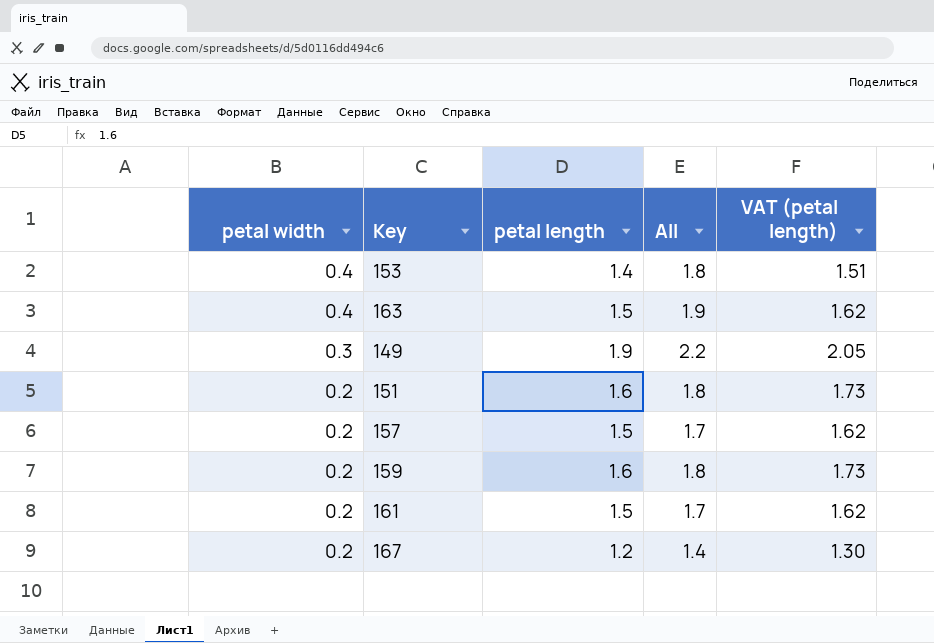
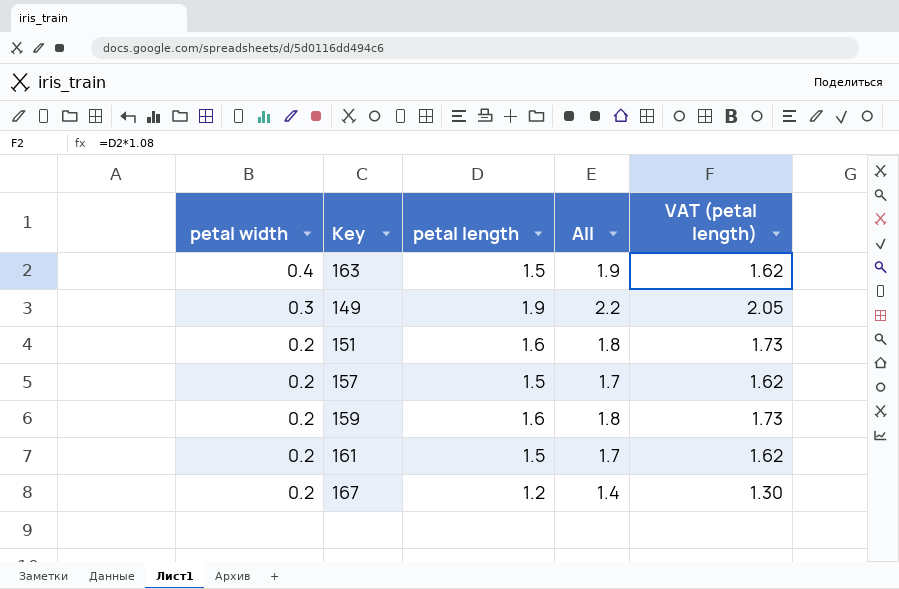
row 153: 0.4 | 1.4 | 1.8 | 1.51 -> none

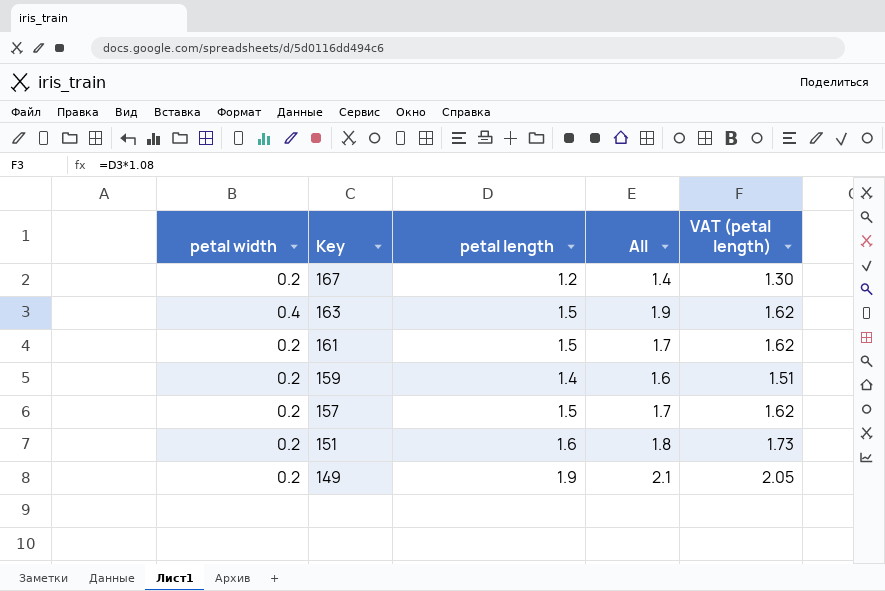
row order: petal width descending -> Key descending
159 | petal length: 1.6 -> 1.4
159 | All: 1.8 -> 1.6
159 | VAT (petal length): 1.73 -> 1.51
149 | petal width: 0.3 -> 0.2
149 | All: 2.2 -> 2.1

